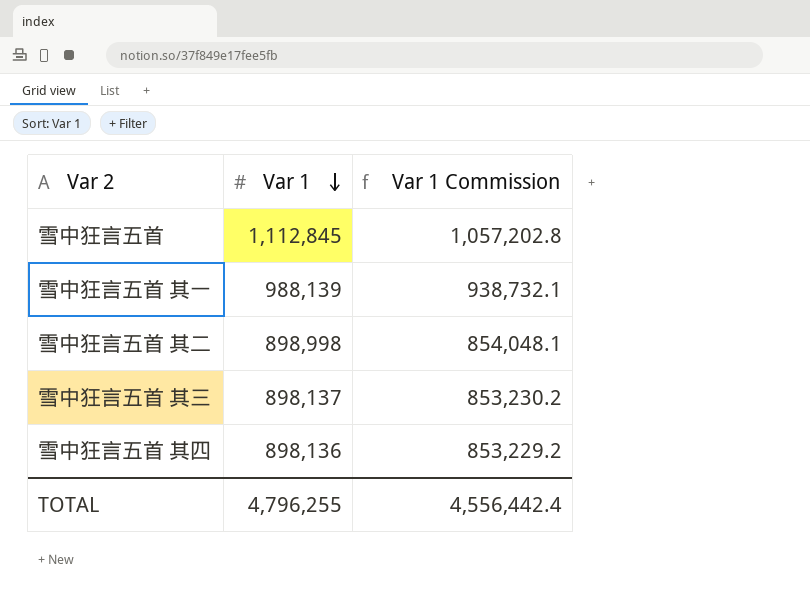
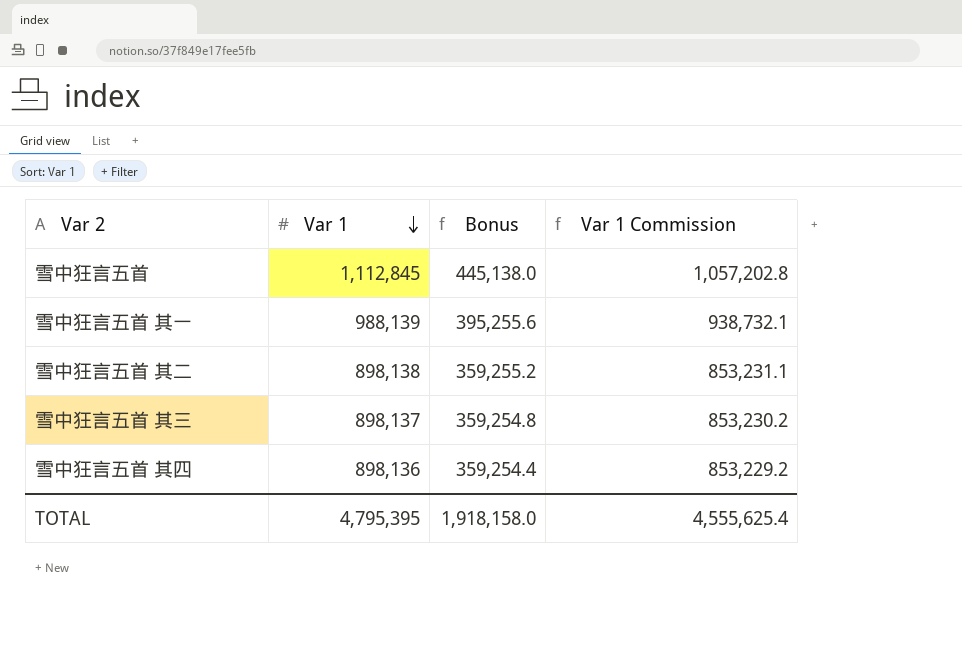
column Bonus | formula: none -> [Var 1] * 0.4
雪中狂言五首 其二 | Var 1: 898,998 -> 898,138
雪中狂言五首 其二 | Var 1 Commission: 854,048.1 -> 853,231.1
TOTAL | Var 1: 4,796,255 -> 4,795,395
TOTAL | Var 1 Commission: 4,556,442.4 -> 4,555,625.4

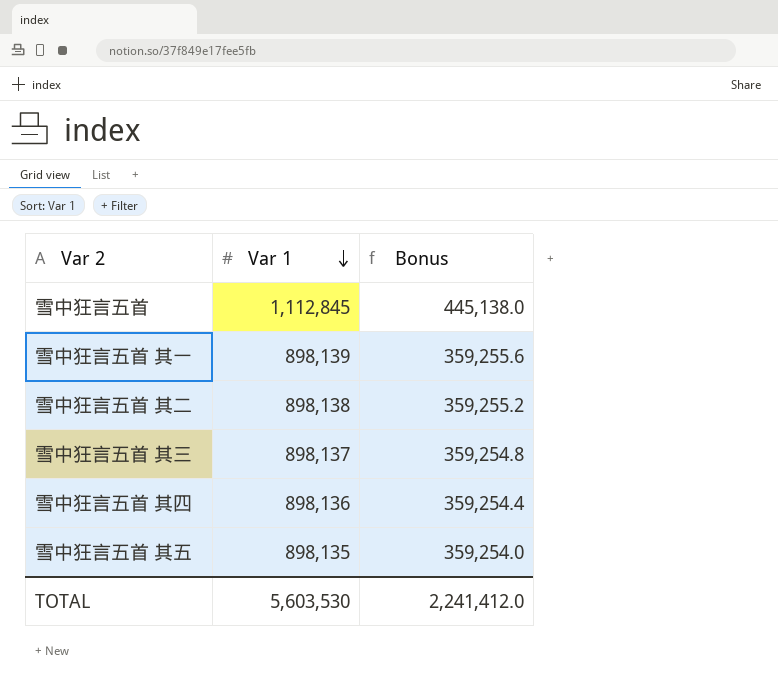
column Var 1 Commission | formula: [Var 1] * 0.95 -> none
雪中狂言五首 其一 | Var 1: 988,139 -> 898,139
雪中狂言五首 其一 | Bonus: 395,255.6 -> 359,255.6
row 雪中狂言五首 其五: none -> 898,135 | 359,254.0
TOTAL | Var 1: 4,795,395 -> 5,603,530
TOTAL | Bonus: 1,918,158.0 -> 2,241,412.0

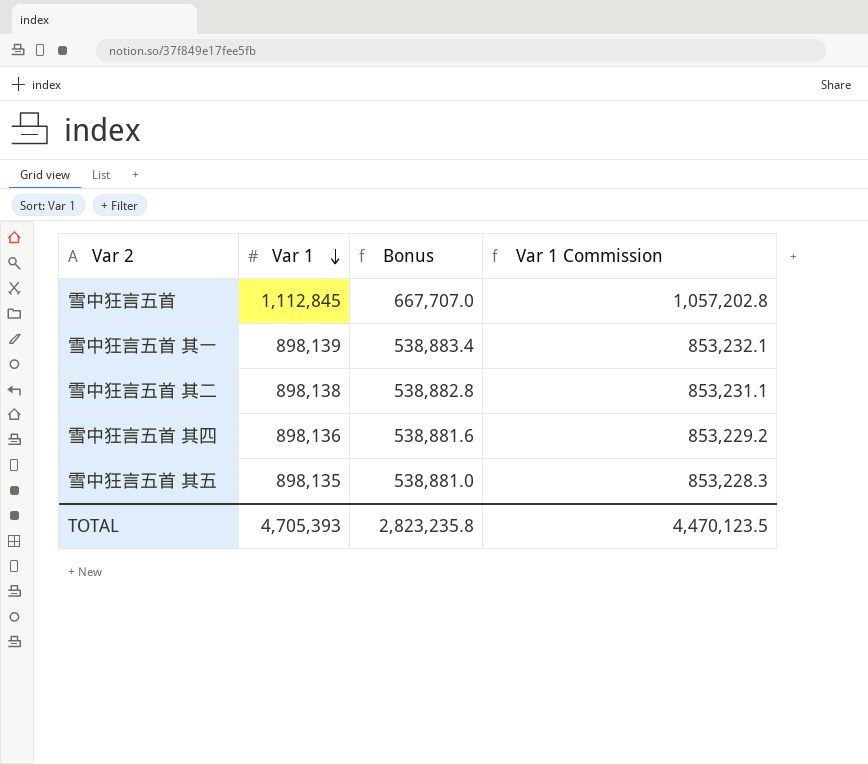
column Bonus | formula: [Var 1] * 0.4 -> [Var 1] * 0.6
column Var 1 Commission | formula: none -> [Var 1] * 0.95
row 雪中狂言五首 其三: 898,137 | 359,254.8 -> none
TOTAL | Var 1: 5,603,530 -> 4,705,393
TOTAL | Bonus: 2,241,412.0 -> 2,823,235.8

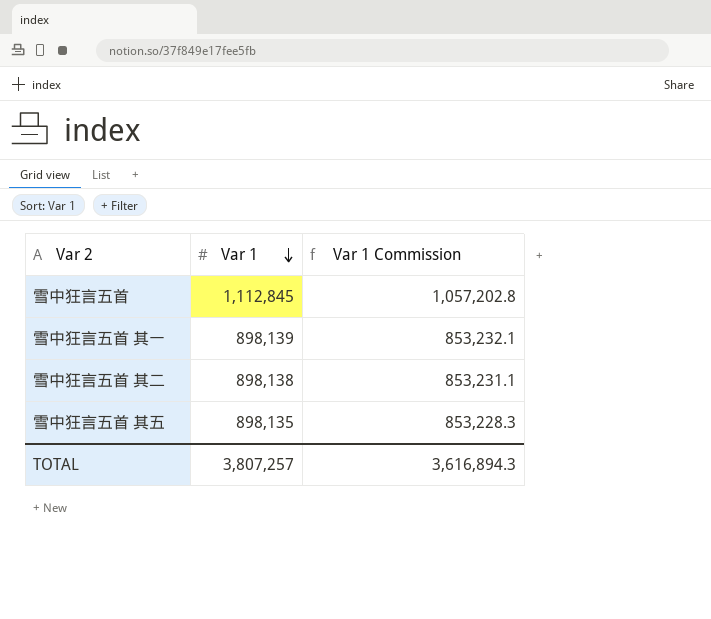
column Bonus | formula: [Var 1] * 0.6 -> none
row 雪中狂言五首 其四: 898,136 | 538,881.6 | 853,229.2 -> none
TOTAL | Var 1: 4,705,393 -> 3,807,257
TOTAL | Var 1 Commission: 4,470,123.5 -> 3,616,894.3

